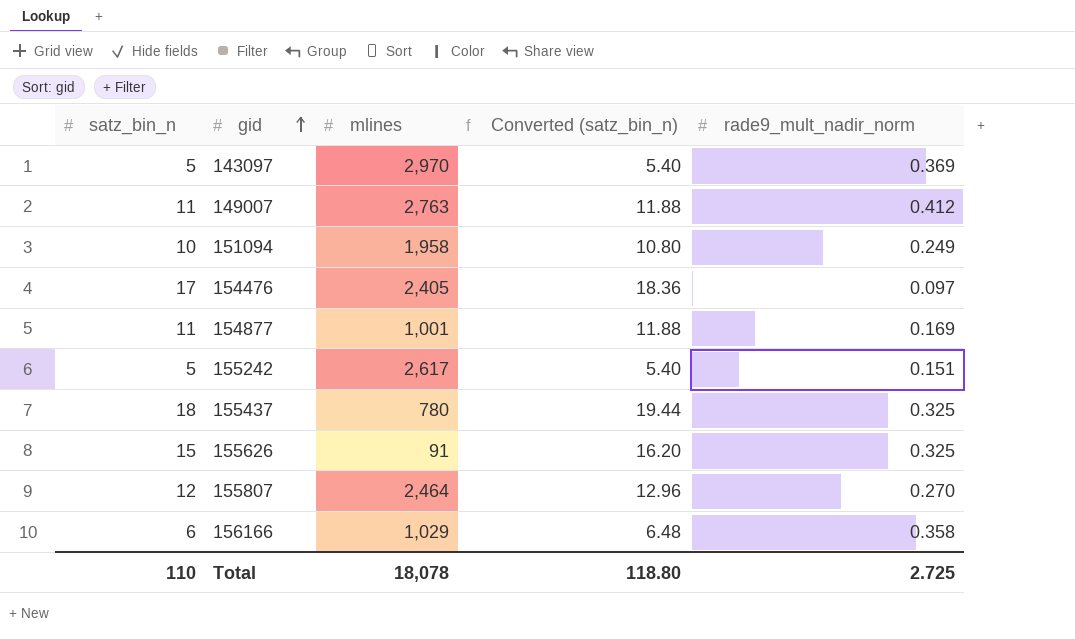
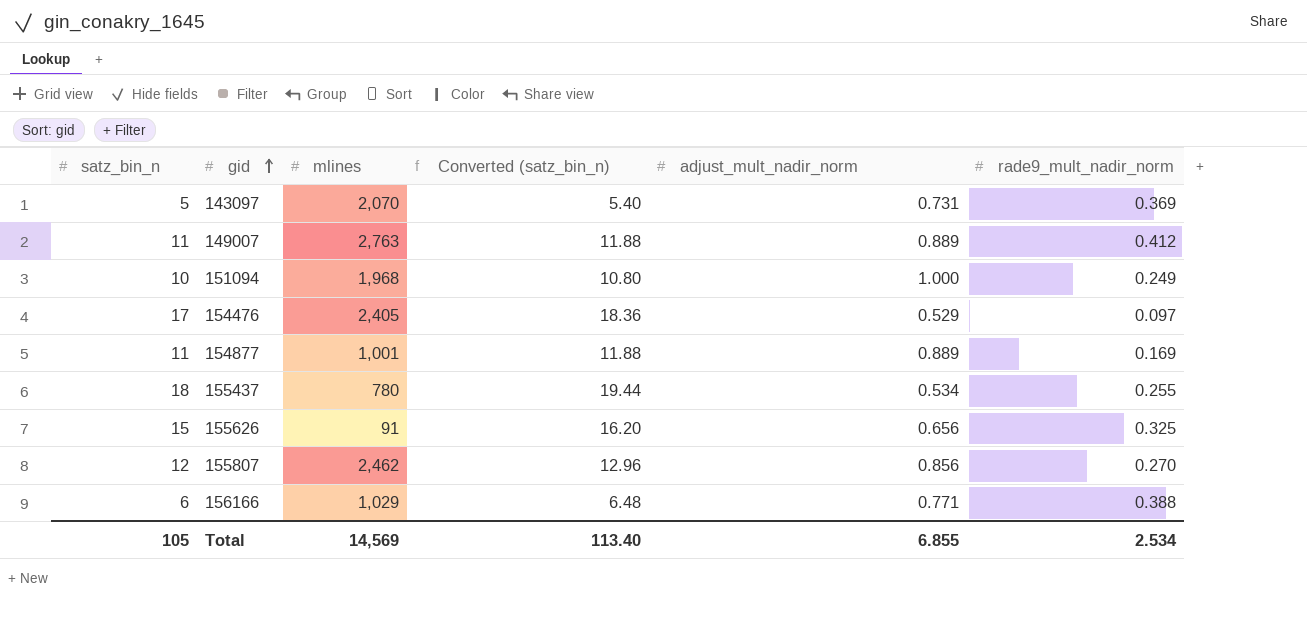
column adjust_mult_nadir_norm | position: none -> 5
row 155242: 5 | 2,617 | 5.40 | 0.151 -> none
143097 | mlines: 2,970 -> 2,070
151094 | mlines: 1,958 -> 1,968
155437 | rade9_mult_nadir_norm: 0.325 -> 0.255
155807 | mlines: 2,464 -> 2,462
156166 | rade9_mult_nadir_norm: 0.358 -> 0.388
Total | satz_bin_n: 110 -> 105
Total | mlines: 18,078 -> 14,569
Total | Converted (satz_bin_n): 118.80 -> 113.40
Total | rade9_mult_nadir_norm: 2.725 -> 2.534

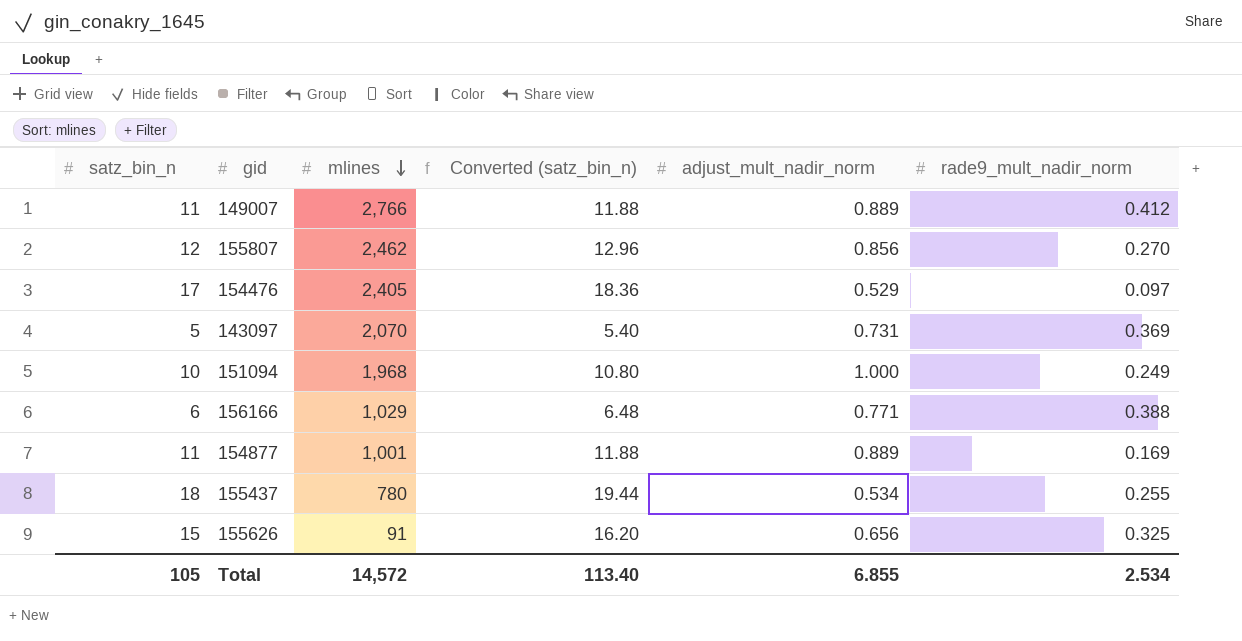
row order: gid ascending -> mlines descending
149007 | mlines: 2,763 -> 2,766
Total | mlines: 14,569 -> 14,572

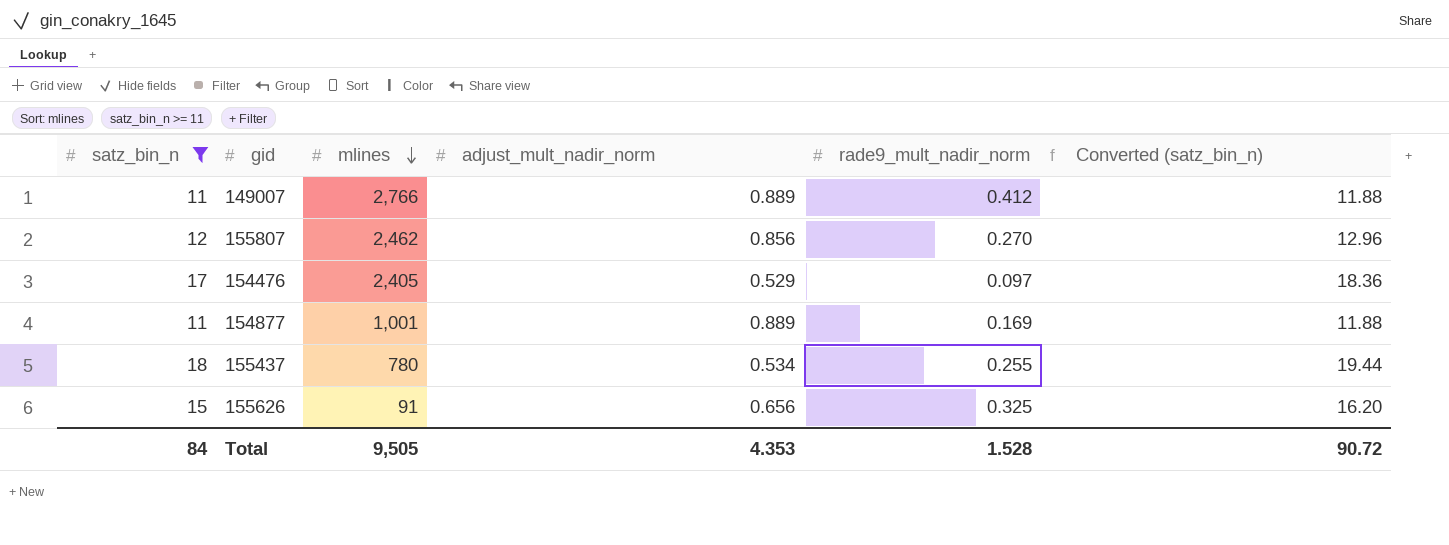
filter: none -> satz_bin_n >= 11
column Converted (satz_bin_n) | position: 4 -> 6
Total | satz_bin_n: 105 -> 84
Total | mlines: 14,572 -> 9,505
Total | adjust_mult_nadir_norm: 6.855 -> 4.353
Total | rade9_mult_nadir_norm: 2.534 -> 1.528
Total | Converted (satz_bin_n): 113.40 -> 90.72

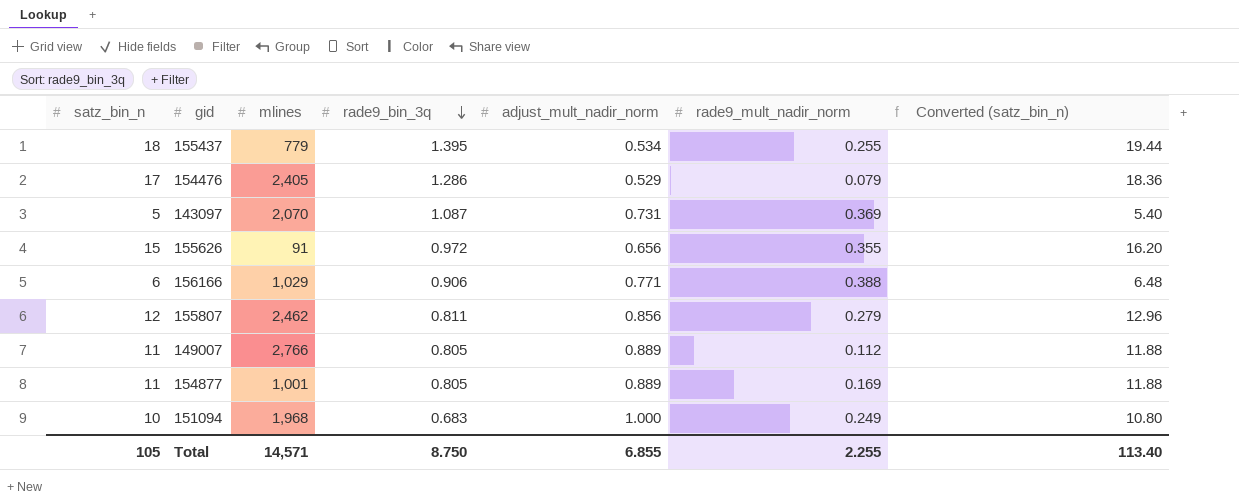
filter: satz_bin_n >= 11 -> none
row order: mlines descending -> rade9_bin_3q descending
column rade9_bin_3q | position: none -> 4
155437 | mlines: 780 -> 779
154476 | rade9_mult_nadir_norm: 0.097 -> 0.079
155626 | rade9_mult_nadir_norm: 0.325 -> 0.355
155807 | rade9_mult_nadir_norm: 0.270 -> 0.279
149007 | rade9_mult_nadir_norm: 0.412 -> 0.112
Total | satz_bin_n: 84 -> 105
Total | mlines: 9,505 -> 14,571
Total | adjust_mult_nadir_norm: 4.353 -> 6.855
Total | rade9_mult_nadir_norm: 1.528 -> 2.255
Total | Converted (satz_bin_n): 90.72 -> 113.40

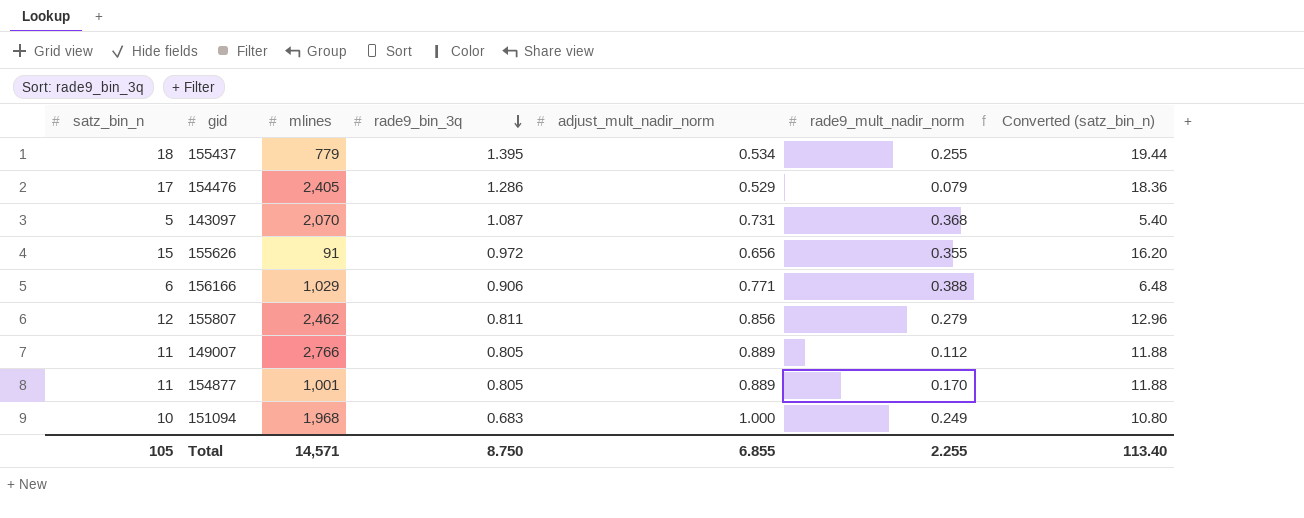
143097 | rade9_mult_nadir_norm: 0.369 -> 0.368
154877 | rade9_mult_nadir_norm: 0.169 -> 0.170

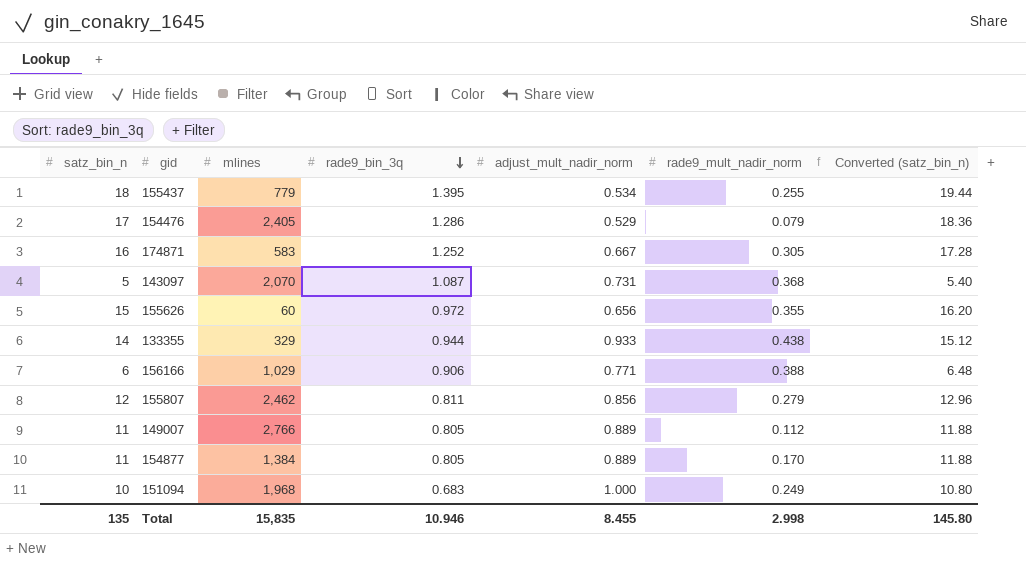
row 174871: none -> 16 | 583 | 1.252 | 0.667 | 0.305 | 17.28
155626 | mlines: 91 -> 60
row 133355: none -> 14 | 329 | 0.944 | 0.933 | 0.438 | 15.12
154877 | mlines: 1,001 -> 1,384
Total | satz_bin_n: 105 -> 135
Total | mlines: 14,571 -> 15,835
Total | rade9_bin_3q: 8.750 -> 10.946
Total | adjust_mult_nadir_norm: 6.855 -> 8.455
Total | rade9_mult_nadir_norm: 2.255 -> 2.998
Total | Converted (satz_bin_n): 113.40 -> 145.80

